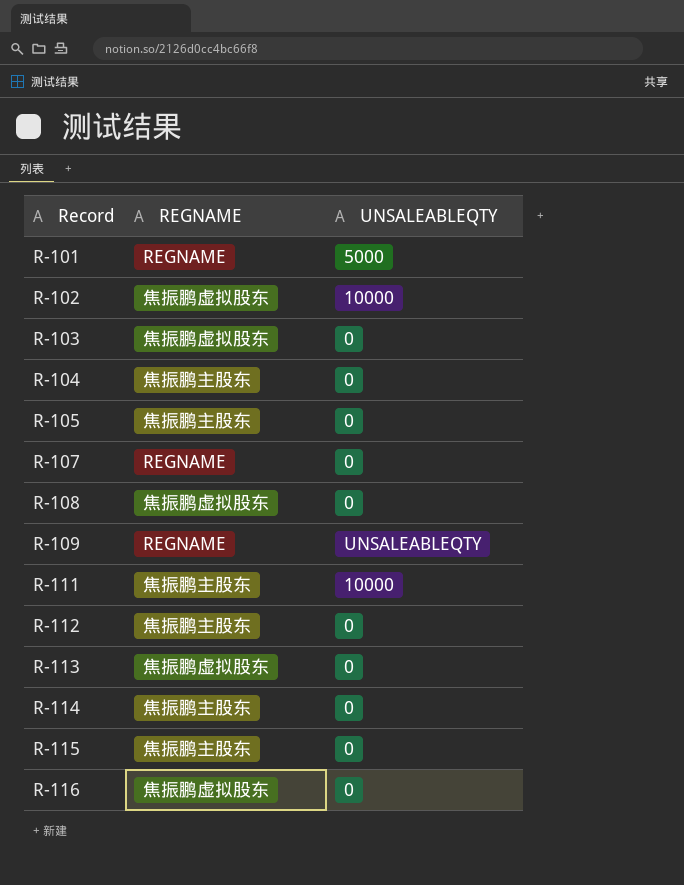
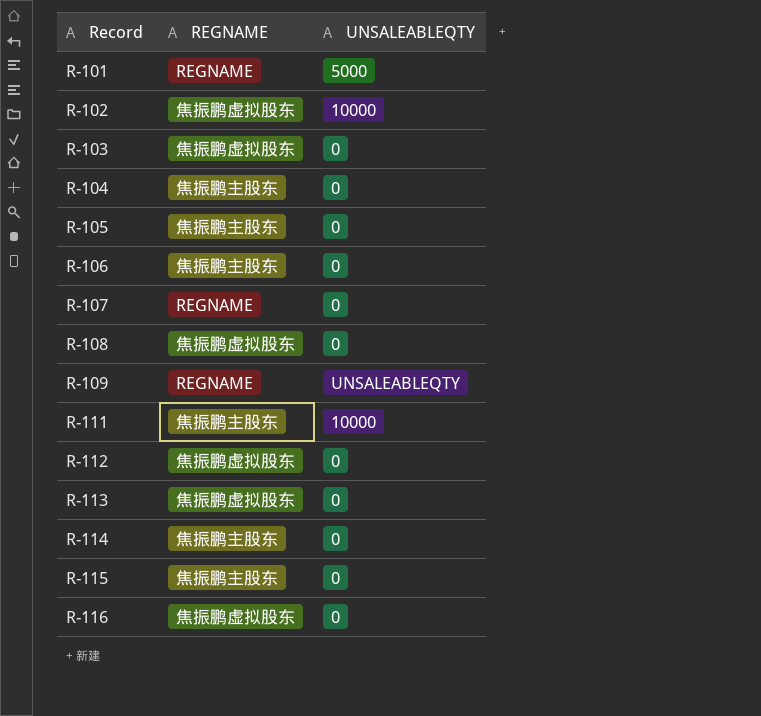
row R-106: none -> 焦振鹏主股东 | 0
R-112 | REGNAME: 焦振鹏主股东 -> 焦振鹏虚拟股东

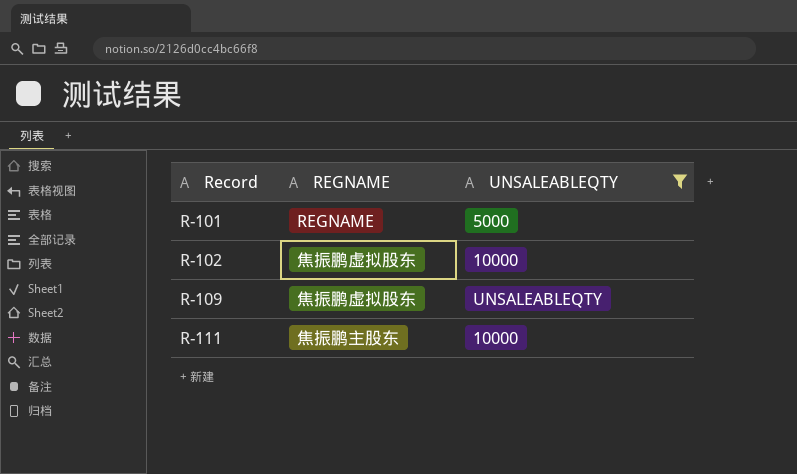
filter: none -> UNSALEABLEQTY != 0
R-109 | REGNAME: REGNAME -> 焦振鹏虚拟股东

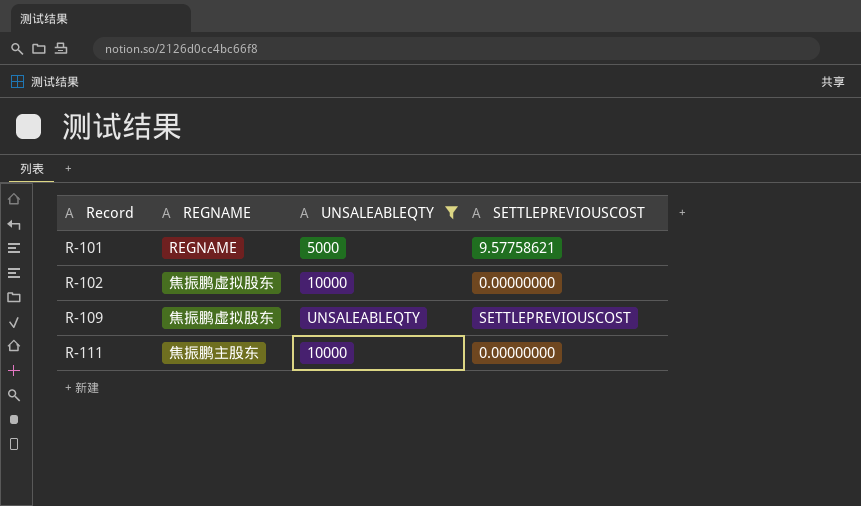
column SETTLEPREVIOUSCOST | position: none -> 4

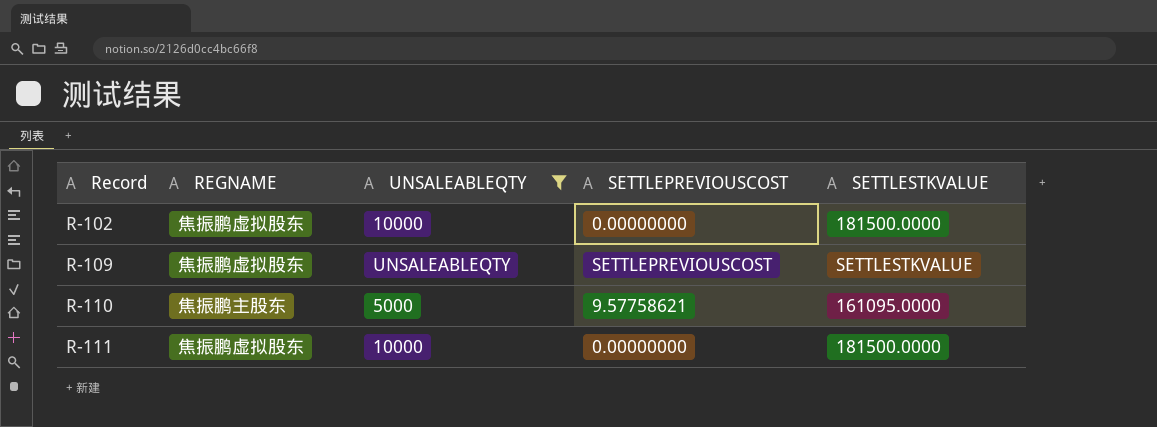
column SETTLESTKVALUE | position: none -> 5
row R-101: REGNAME | 5000 | 9.57758621 -> none
row R-110: none -> 焦振鹏主股东 | 5000 | 9.57758621 | 161095.0000
R-111 | REGNAME: 焦振鹏主股东 -> 焦振鹏虚拟股东

